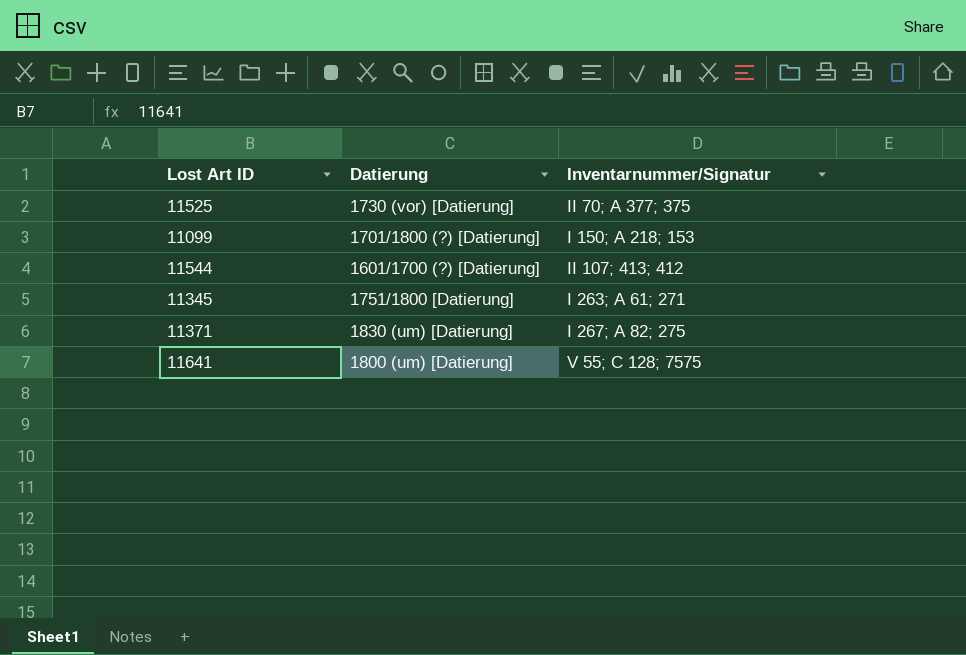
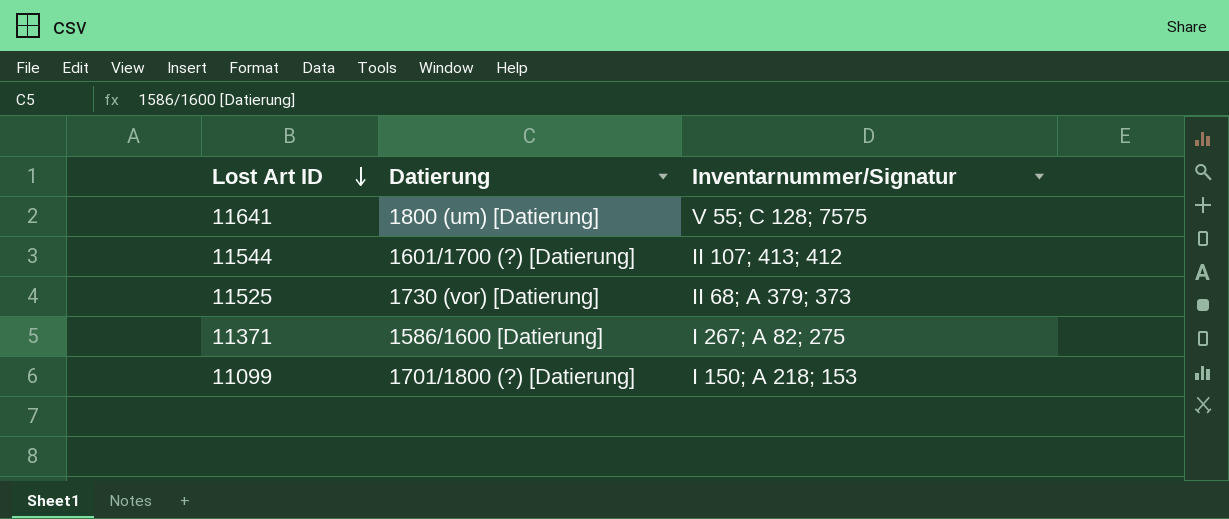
row order: none -> Lost Art ID descending
row 11345: 1751/1800 [Datierung] | I 263; A 61; 271 -> none
11525 | Inventarnummer/Signatur: II 70; A 377; 375 -> II 68; A 379; 373
11371 | Datierung: 1830 (um) [Datierung] -> 1586/1600 [Datierung]

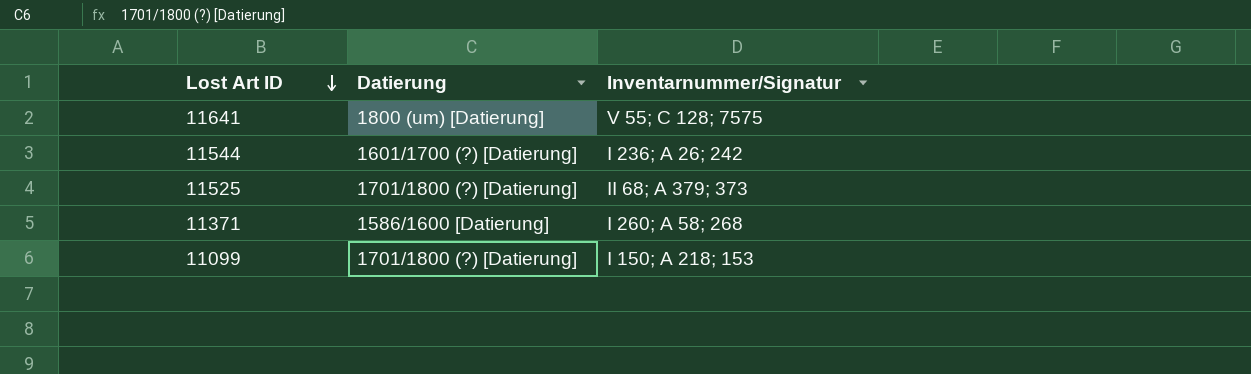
11544 | Inventarnummer/Signatur: II 107; 413; 412 -> I 236; A 26; 242
11525 | Datierung: 1730 (vor) [Datierung] -> 1701/1800 (?) [Datierung]
11371 | Inventarnummer/Signatur: I 267; A 82; 275 -> I 260; A 58; 268

